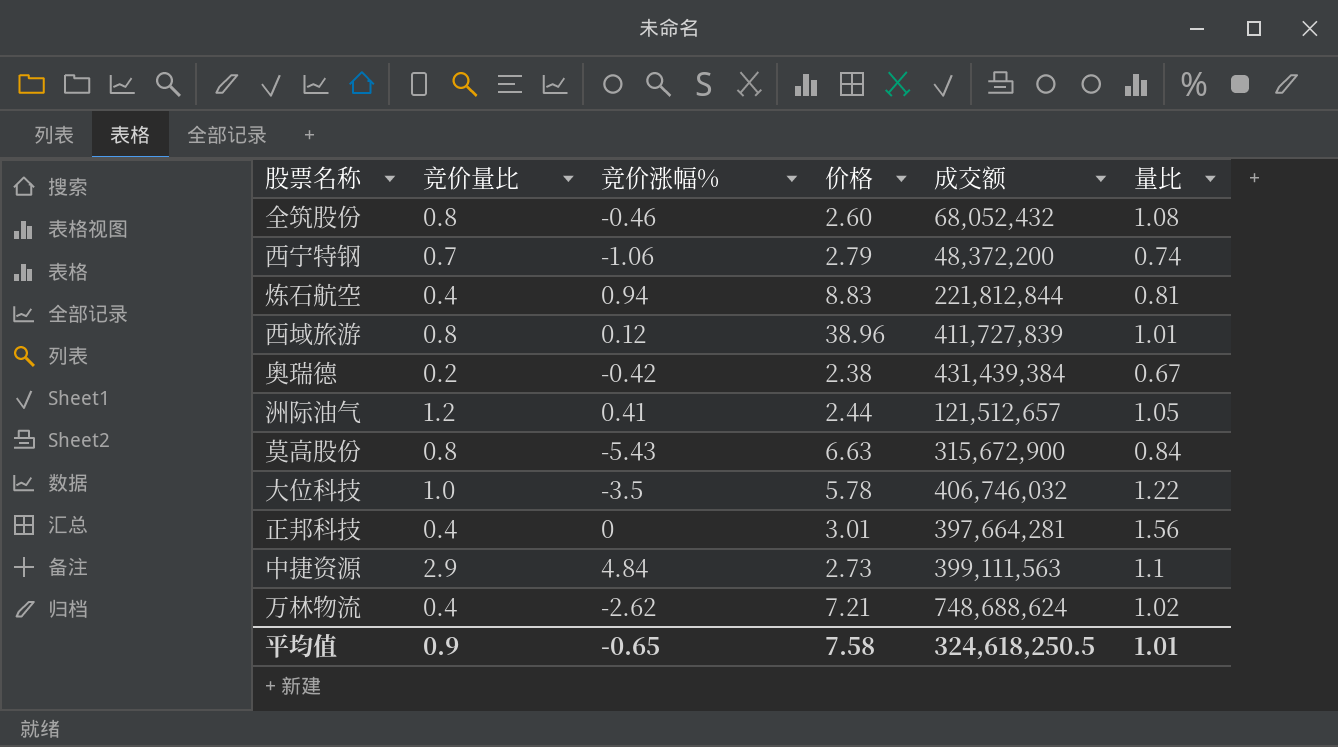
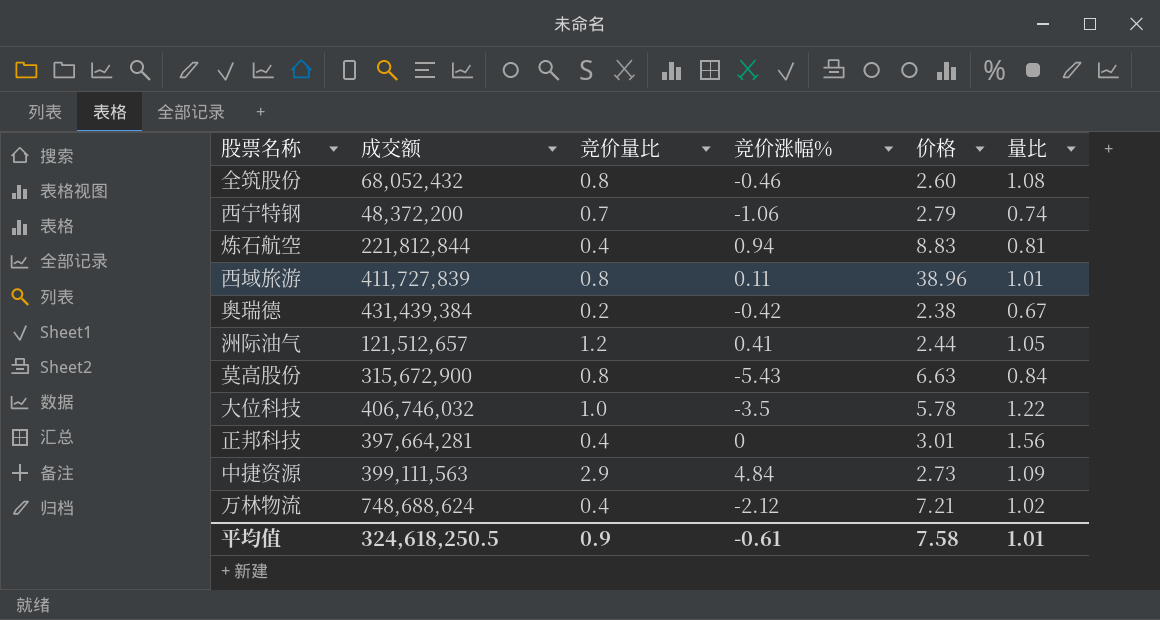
column 成交额 | position: 5 -> 2
西域旅游 | 竞价涨幅%: 0.12 -> 0.11
中捷资源 | 量比: 1.1 -> 1.09
万林物流 | 竞价涨幅%: -2.62 -> -2.12
平均值 | 竞价涨幅%: -0.65 -> -0.61

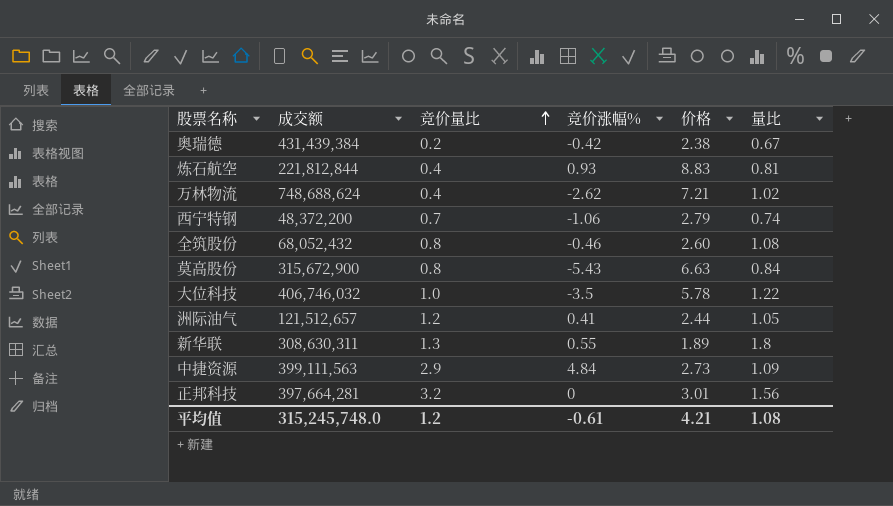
row order: none -> 竞价量比 ascending
row 西域旅游: 411,727,839 | 0.8 | 0.11 | 38.96 | 1.01 -> none
炼石航空 | 竞价涨幅%: 0.94 -> 0.93
万林物流 | 竞价涨幅%: -2.12 -> -2.62
row 新华联: none -> 308,630,311 | 1.3 | 0.55 | 1.89 | 1.8
正邦科技 | 竞价量比: 0.4 -> 3.2
平均值 | 成交额: 324,618,250.5 -> 315,245,748.0
平均值 | 竞价量比: 0.9 -> 1.2
平均值 | 价格: 7.58 -> 4.21
平均值 | 量比: 1.01 -> 1.08

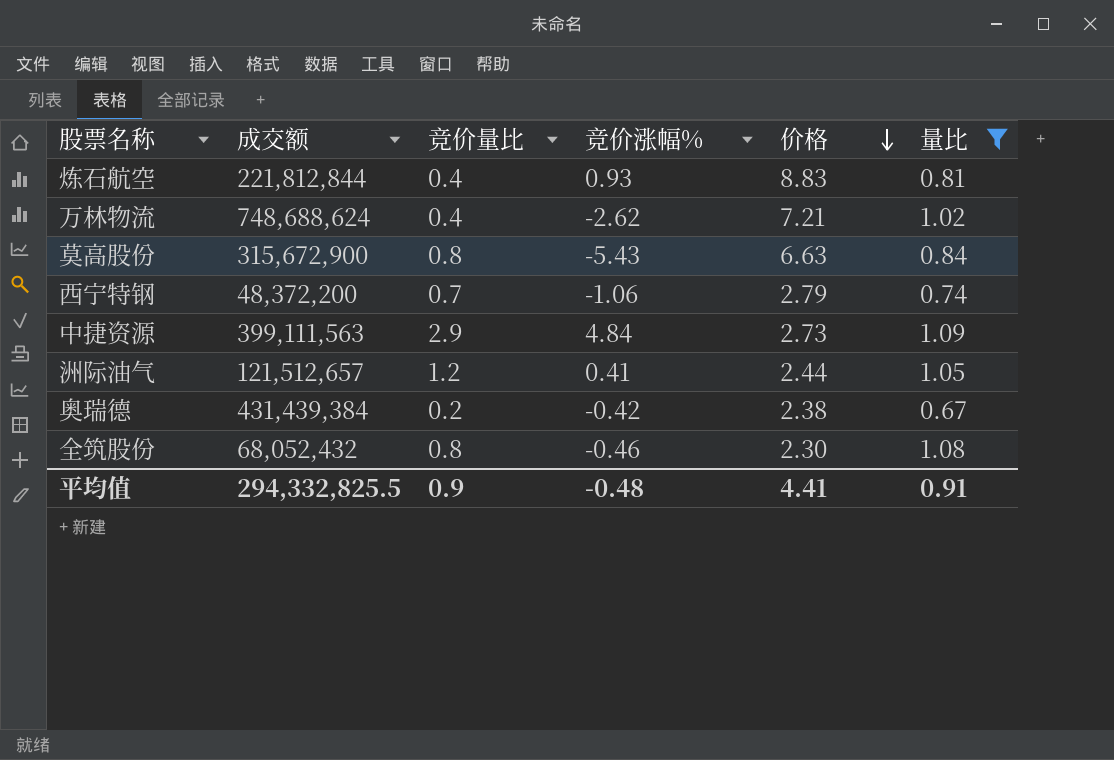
filter: none -> 量比 <= 1.09
row order: 竞价量比 ascending -> 价格 descending
全筑股份 | 价格: 2.60 -> 2.30
平均值 | 成交额: 315,245,748.0 -> 294,332,825.5
平均值 | 竞价量比: 1.2 -> 0.9
平均值 | 竞价涨幅%: -0.61 -> -0.48
平均值 | 价格: 4.21 -> 4.41
平均值 | 量比: 1.08 -> 0.91

